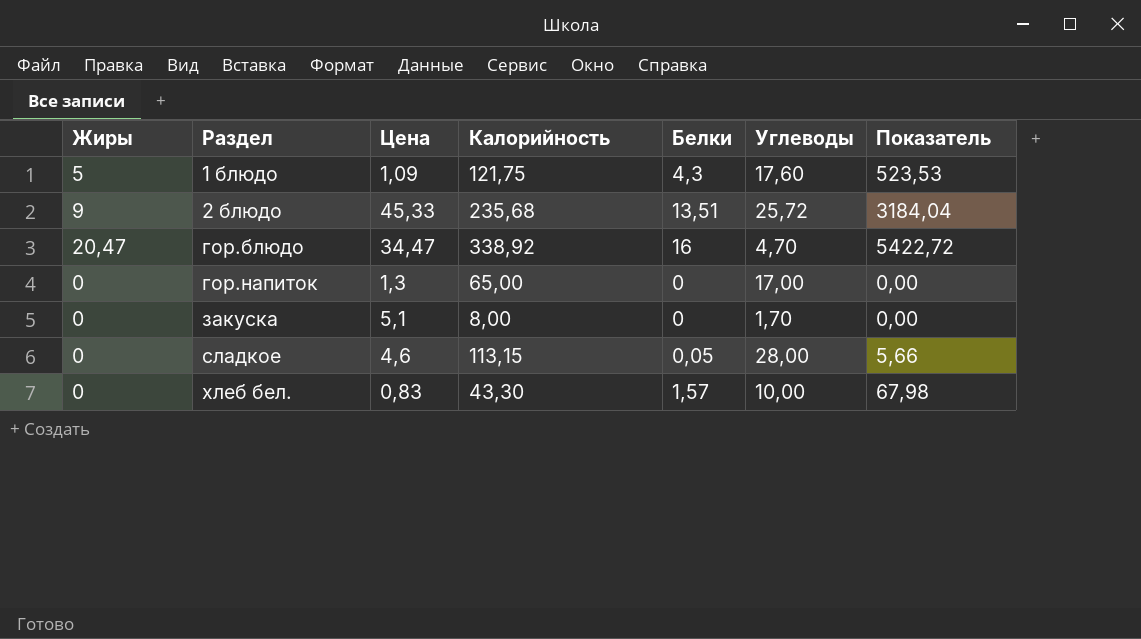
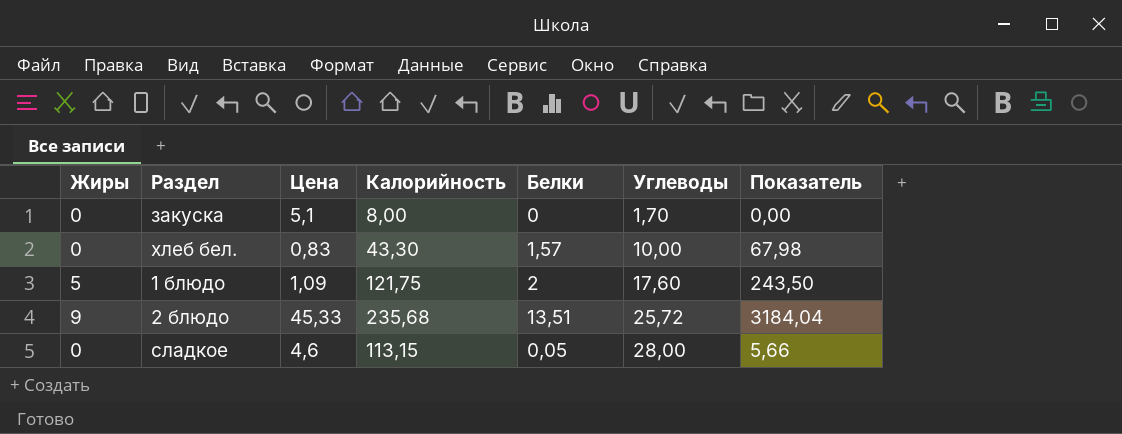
row order: Раздел ascending -> Углеводы ascending
row гор.блюдо: 20,47 | 34,47 | 338,92 | 16 | 4,70 | 5422,72 -> none
row гор.напиток: 0 | 1,3 | 65,00 | 0 | 17,00 | 0,00 -> none
1 блюдо | Белки: 4,3 -> 2
1 блюдо | Показатель: 523,53 -> 243,50

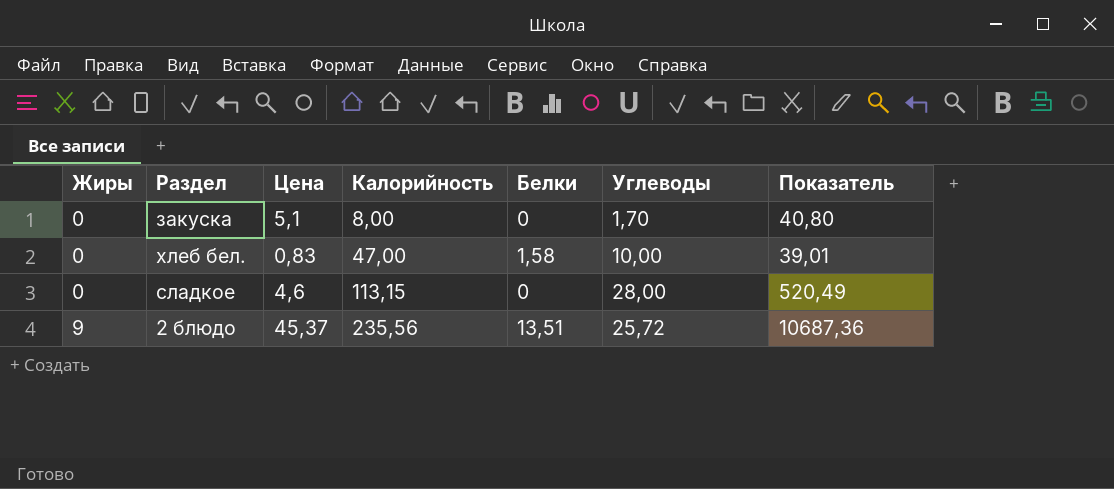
row order: Углеводы ascending -> Жиры ascending
column Показатель | formula: [Калорийность] * [Белки] -> [Цена] * [Калорийность]
row 1 блюдо: 5 | 1,09 | 121,75 | 2 | 17,60 | 243,50 -> none
хлеб бел. | Калорийность: 43,30 -> 47,00
хлеб бел. | Белки: 1,57 -> 1,58
сладкое | Белки: 0,05 -> 0
2 блюдо | Цена: 45,33 -> 45,37
2 блюдо | Калорийность: 235,68 -> 235,56

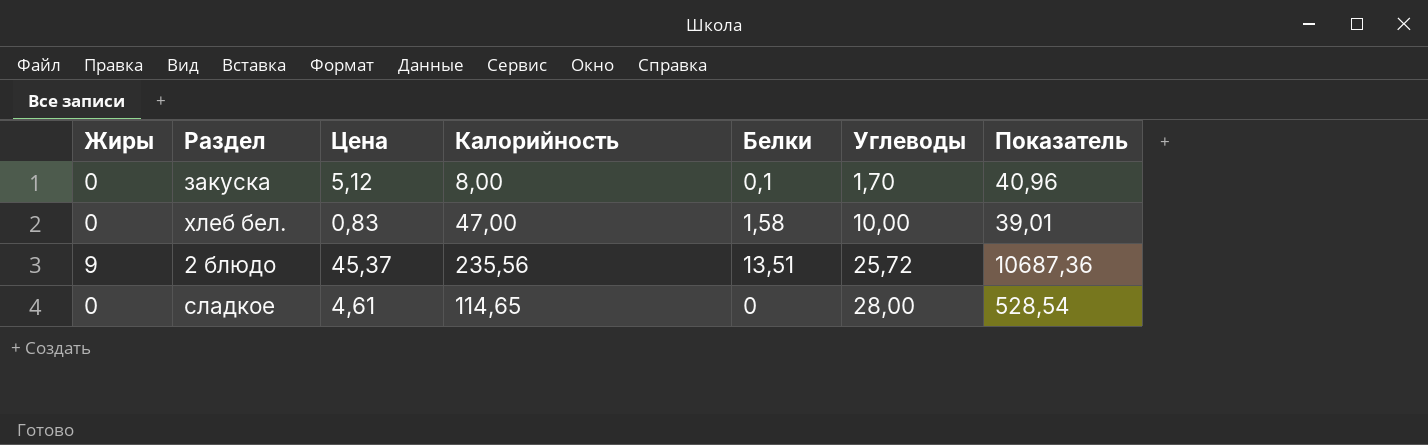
row order: Жиры ascending -> Углеводы ascending
закуска | Цена: 5,1 -> 5,12
закуска | Белки: 0 -> 0,1
закуска | Показатель: 40,80 -> 40,96
сладкое | Цена: 4,6 -> 4,61
сладкое | Калорийность: 113,15 -> 114,65
сладкое | Показатель: 520,49 -> 528,54

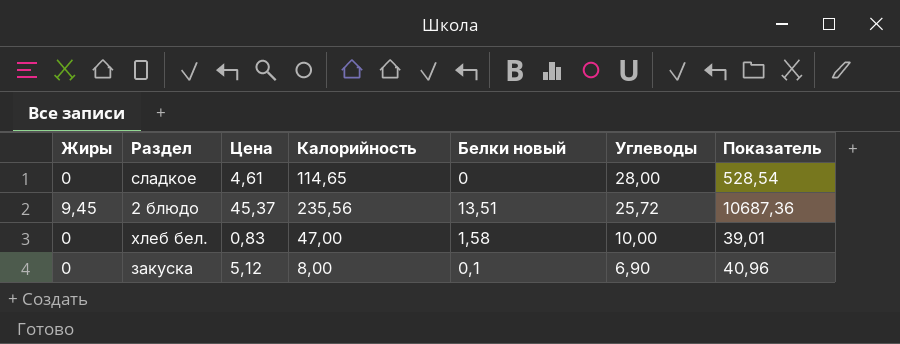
row order: Углеводы ascending -> Углеводы descending
column name: Белки -> Белки новый
2 блюдо | Жиры: 9 -> 9,45
закуска | Углеводы: 1,70 -> 6,90

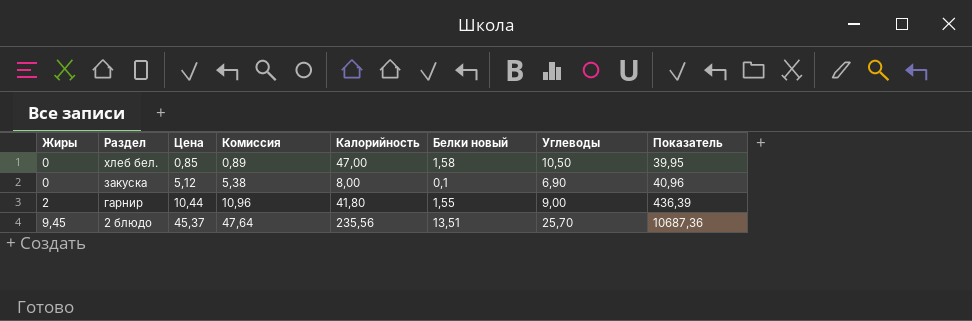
row order: Углеводы descending -> Жиры ascending
column Комиссия | formula: none -> [Цена] * 1,05
row сладкое: 0 | 4,61 | 114,65 | 0 | 28,00 | 528,54 -> none
хлеб бел. | Цена: 0,83 -> 0,85
хлеб бел. | Углеводы: 10,00 -> 10,50
хлеб бел. | Показатель: 39,01 -> 39,95
row гарнир: none -> 2 | 10,44 | 10,96 | 41,80 | 1,55 | 9,00 | 436,39
2 блюдо | Углеводы: 25,72 -> 25,70

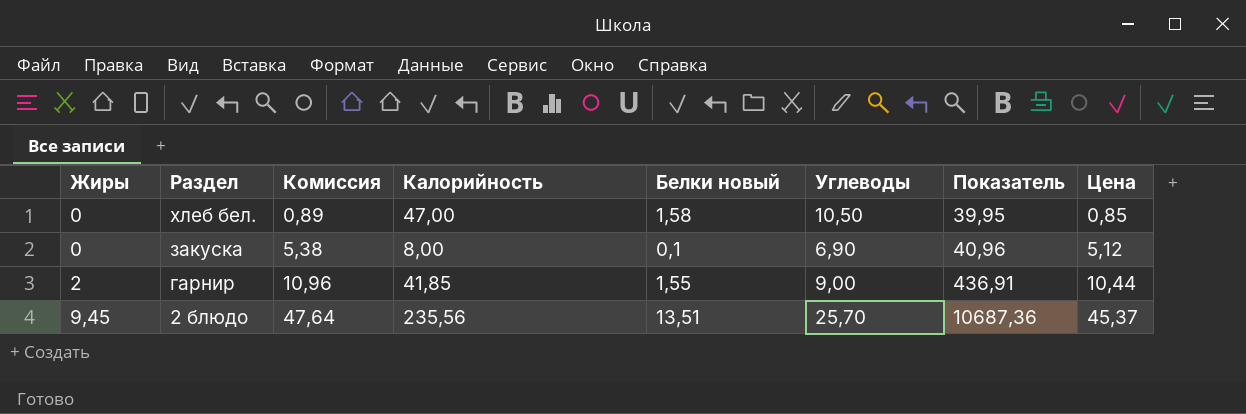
column Цена | position: 3 -> 8
гарнир | Калорийность: 41,80 -> 41,85
гарнир | Показатель: 436,39 -> 436,91

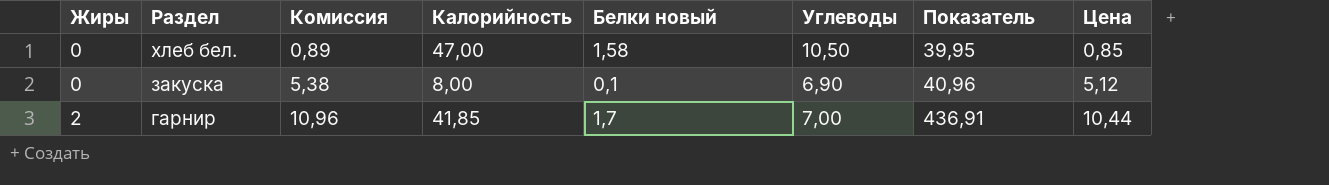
row 2 блюдо: 9,45 | 47,64 | 235,56 | 13,51 | 25,70 | 10687,36 | 45,37 -> none
гарнир | Белки новый: 1,55 -> 1,7
гарнир | Углеводы: 9,00 -> 7,00

